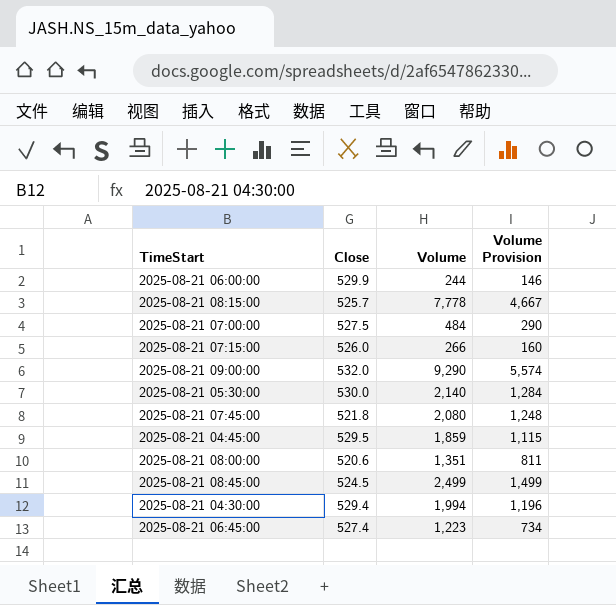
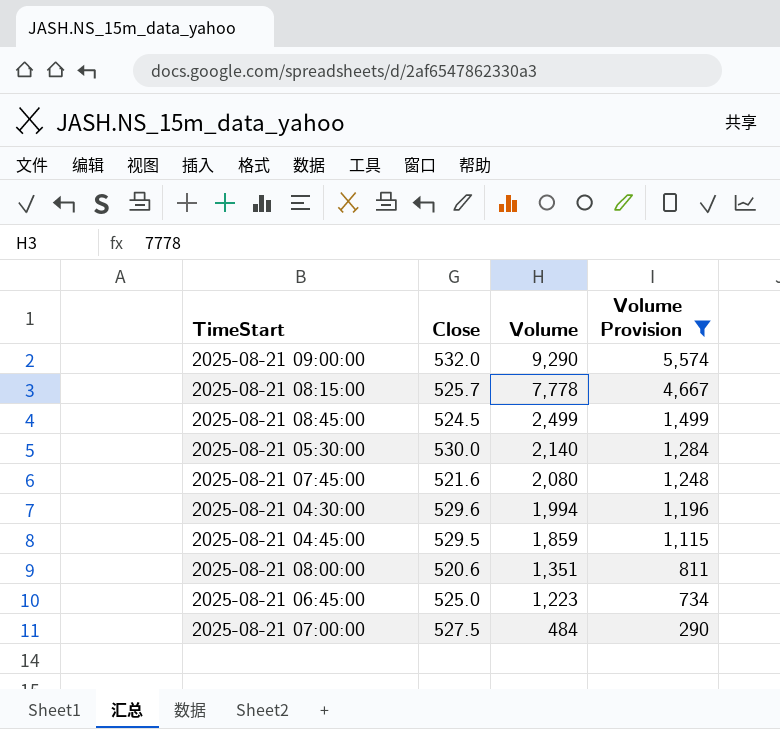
filter: none -> Volume Provision >= 290
row order: none -> Volume descending
2025-08-21 07:45:00 | Close: 521.8 -> 521.6
2025-08-21 04:30:00 | Close: 529.4 -> 529.6
2025-08-21 06:45:00 | Close: 527.4 -> 525.0

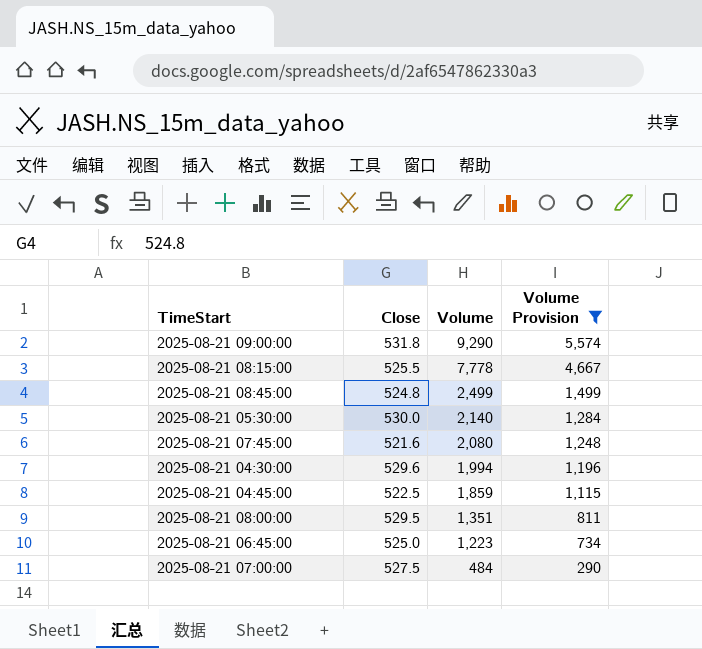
2025-08-21 09:00:00 | Close: 532.0 -> 531.8
2025-08-21 08:15:00 | Close: 525.7 -> 525.5
2025-08-21 08:45:00 | Close: 524.5 -> 524.8
2025-08-21 04:45:00 | Close: 529.5 -> 522.5
2025-08-21 08:00:00 | Close: 520.6 -> 529.5

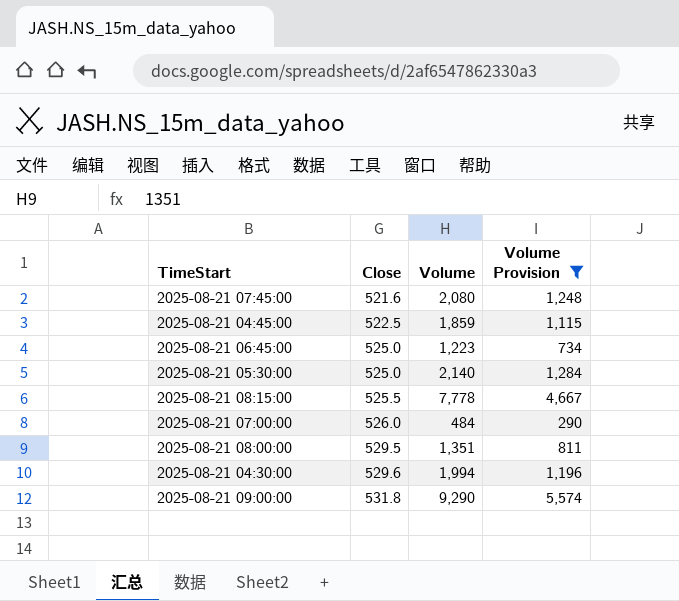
row order: Volume descending -> Close ascending
row 2025-08-21 08:45:00: 524.8 | 2,499 | 1,499 -> none
2025-08-21 05:30:00 | Close: 530.0 -> 525.0
2025-08-21 07:00:00 | Close: 527.5 -> 526.0

